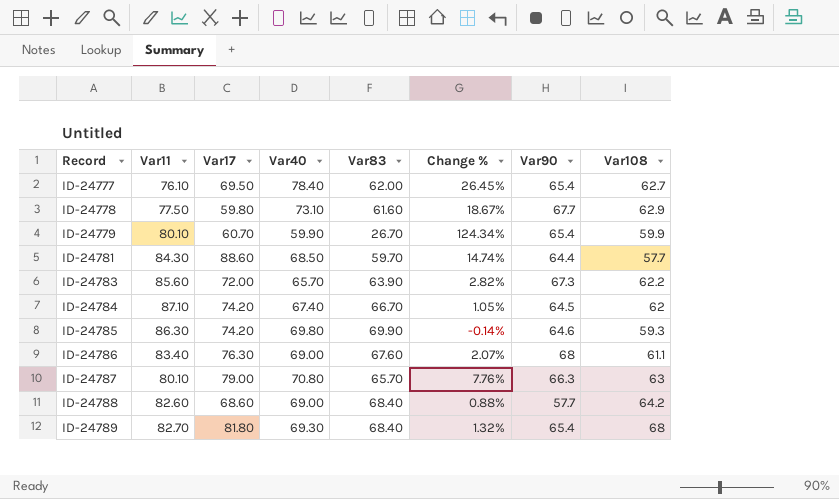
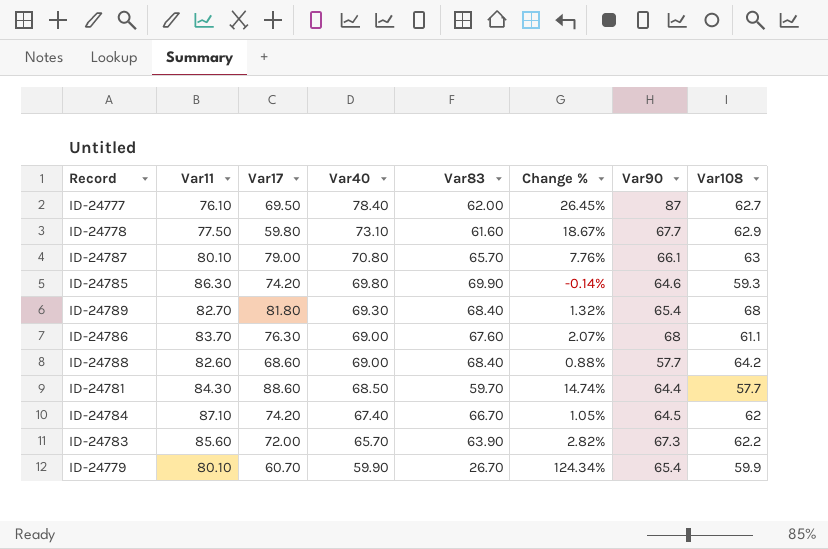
row order: Record ascending -> Var40 descending
ID-24777 | Var90: 65.4 -> 87
ID-24787 | Var90: 66.3 -> 66.1
ID-24786 | Var11: 83.40 -> 83.70

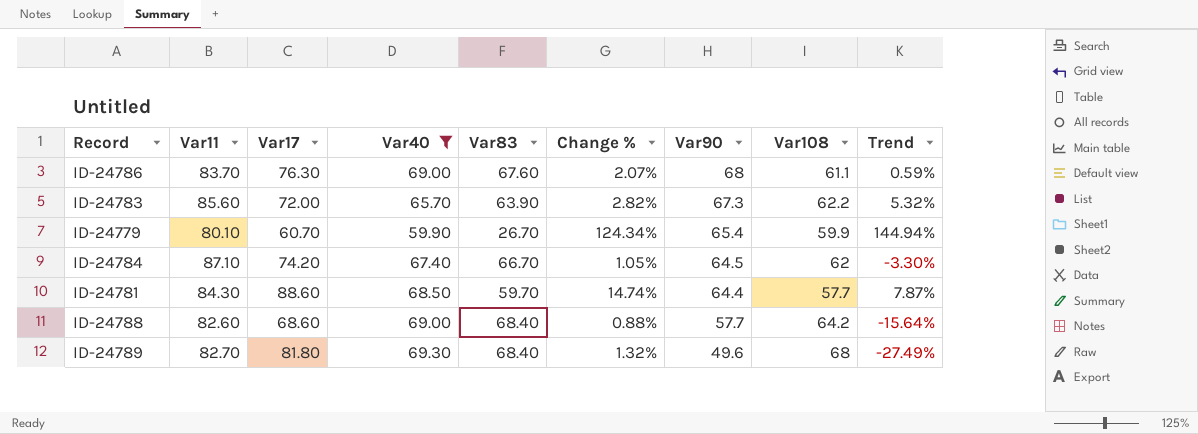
filter: none -> Var40 <= 69.30
row order: Var40 descending -> Var90 descending
column Trend | formula: none -> ([Var90] - [Var83]) / [Var83]
ID-24789 | Var90: 65.4 -> 49.6

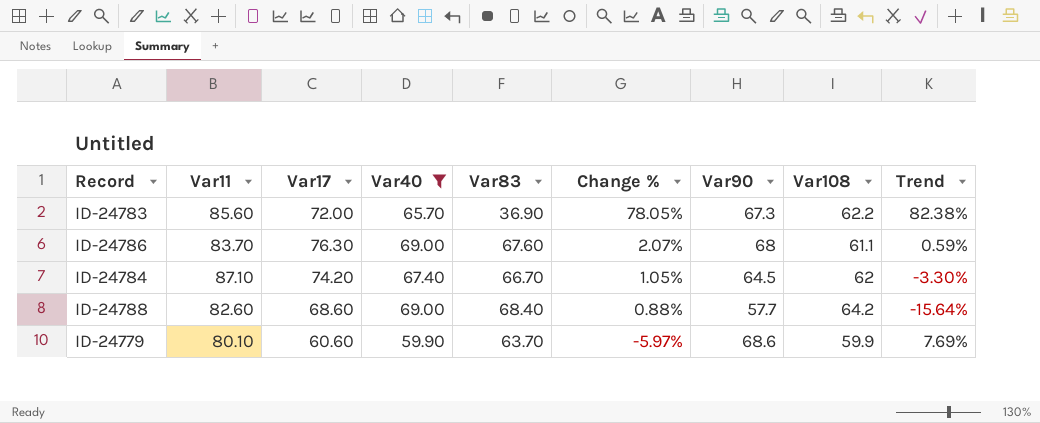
row order: Var90 descending -> Change % descending
row ID-24781: 84.30 | 88.60 | 68.50 | 59.70 | 14.74% | 64.4 | 57.7 | 7.87% -> none
row ID-24789: 82.70 | 81.80 | 69.30 | 68.40 | 1.32% | 49.6 | 68 | -27.49% -> none
ID-24783 | Var83: 63.90 -> 36.90
ID-24783 | Change %: 2.82% -> 78.05%
ID-24783 | Trend: 5.32% -> 82.38%
ID-24779 | Var17: 60.70 -> 60.60
ID-24779 | Var83: 26.70 -> 63.70
ID-24779 | Change %: 124.34% -> -5.97%
ID-24779 | Var90: 65.4 -> 68.6
ID-24779 | Trend: 144.94% -> 7.69%

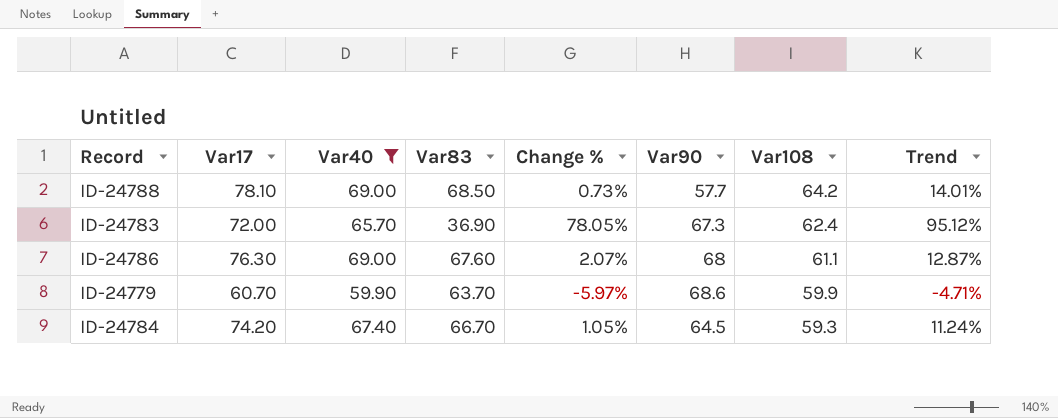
row order: Change % descending -> Var108 descending
column Var11 | position: 2 -> none
column Trend | formula: ([Var90] - [Var83]) / [Var83] -> ([Var17] - [Var83]) / [Var83]
ID-24788 | Var17: 68.60 -> 78.10
ID-24788 | Var83: 68.40 -> 68.50
ID-24788 | Change %: 0.88% -> 0.73%
ID-24783 | Var108: 62.2 -> 62.4
ID-24779 | Var17: 60.60 -> 60.70
ID-24784 | Var108: 62 -> 59.3

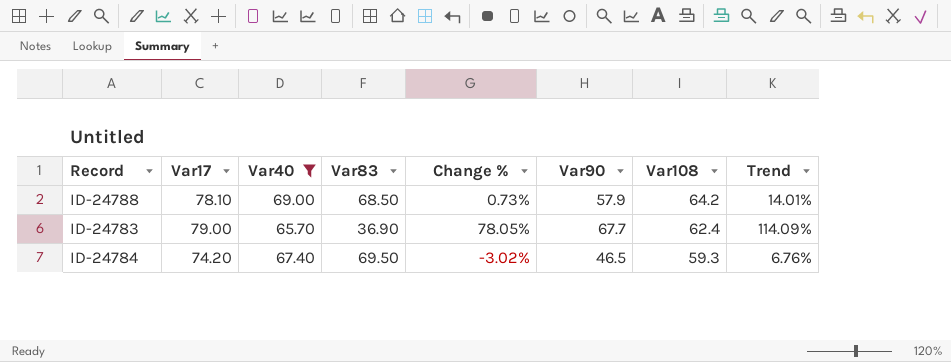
row ID-24786: 76.30 | 69.00 | 67.60 | 2.07% | 68 | 61.1 | 12.87% -> none
row ID-24779: 60.70 | 59.90 | 63.70 | -5.97% | 68.6 | 59.9 | -4.71% -> none
ID-24788 | Var90: 57.7 -> 57.9
ID-24783 | Var17: 72.00 -> 79.00
ID-24783 | Var90: 67.3 -> 67.7
ID-24783 | Trend: 95.12% -> 114.09%
ID-24784 | Var83: 66.70 -> 69.50
ID-24784 | Change %: 1.05% -> -3.02%
ID-24784 | Var90: 64.5 -> 46.5
ID-24784 | Trend: 11.24% -> 6.76%

